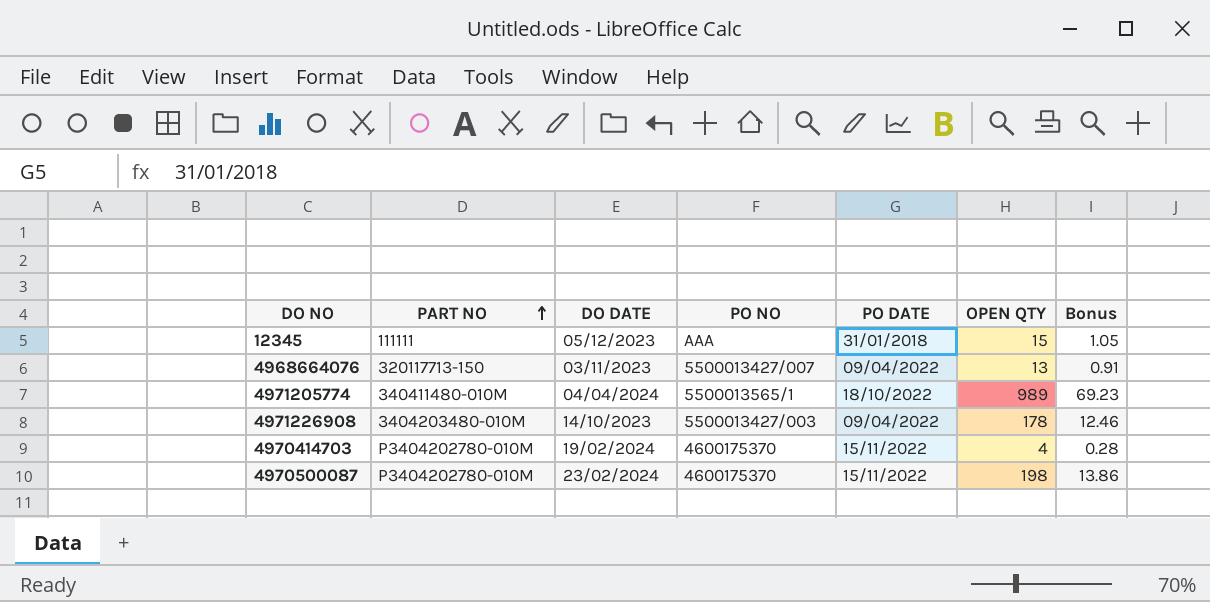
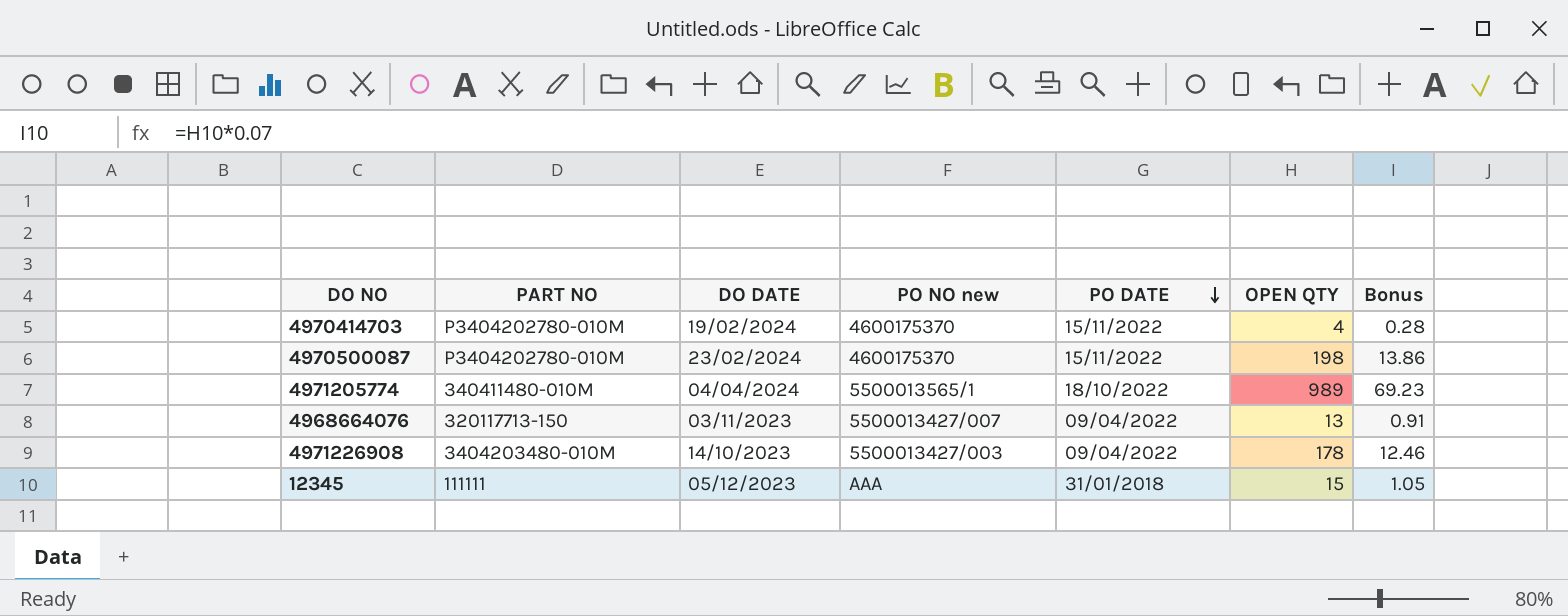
row order: PART NO ascending -> PO DATE descending
column name: PO NO -> PO NO new

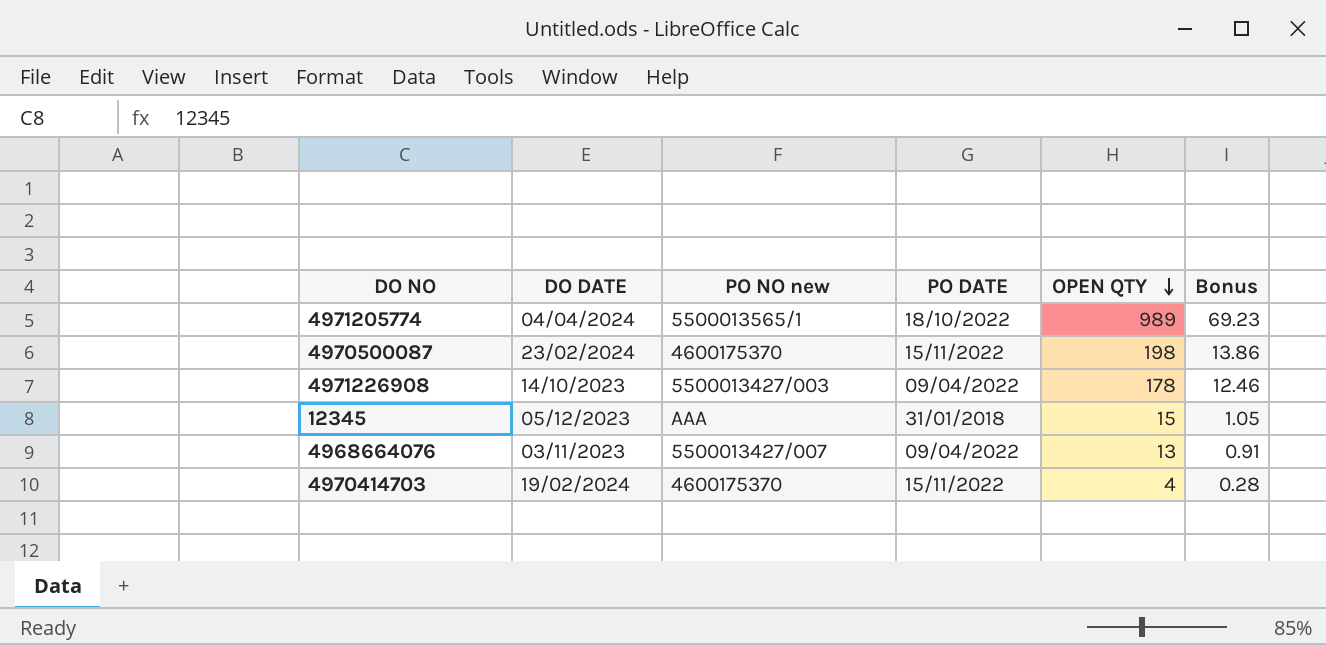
row order: PO DATE descending -> OPEN QTY descending
column PART NO | position: 2 -> none

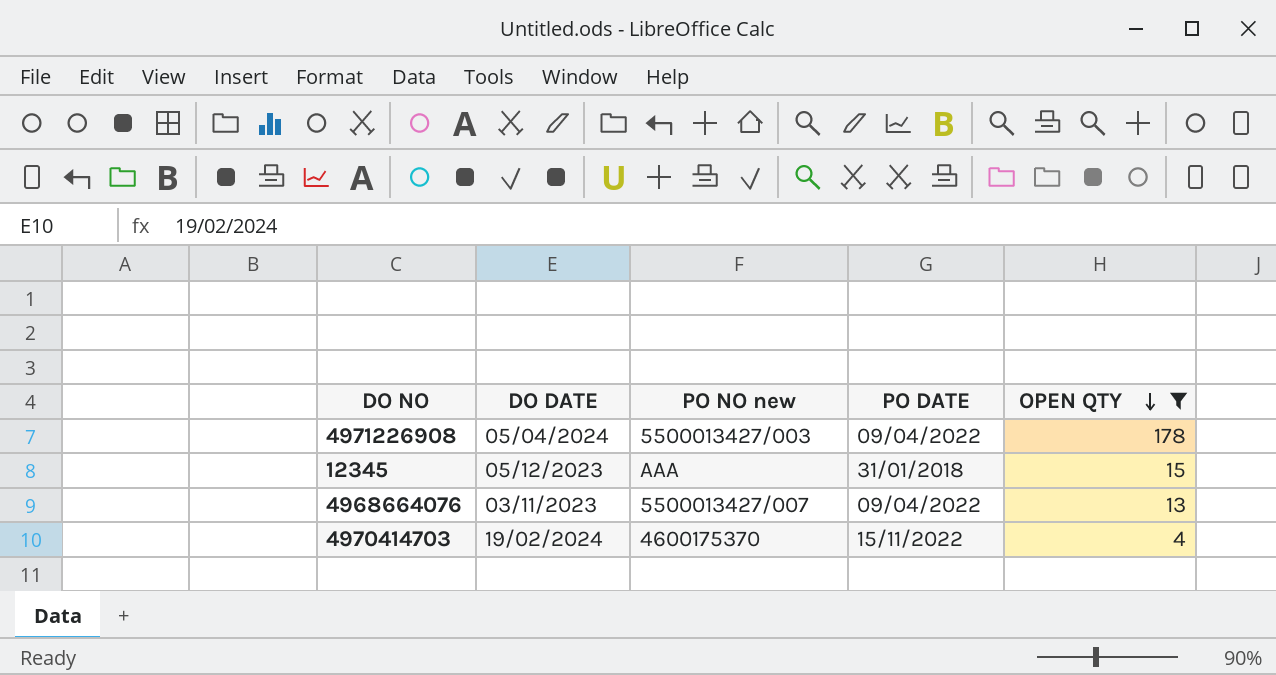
filter: none -> OPEN QTY <= 178
column Bonus | formula: [OPEN QTY] * 0.07 -> none
4971226908 | DO DATE: 14/10/2023 -> 05/04/2024

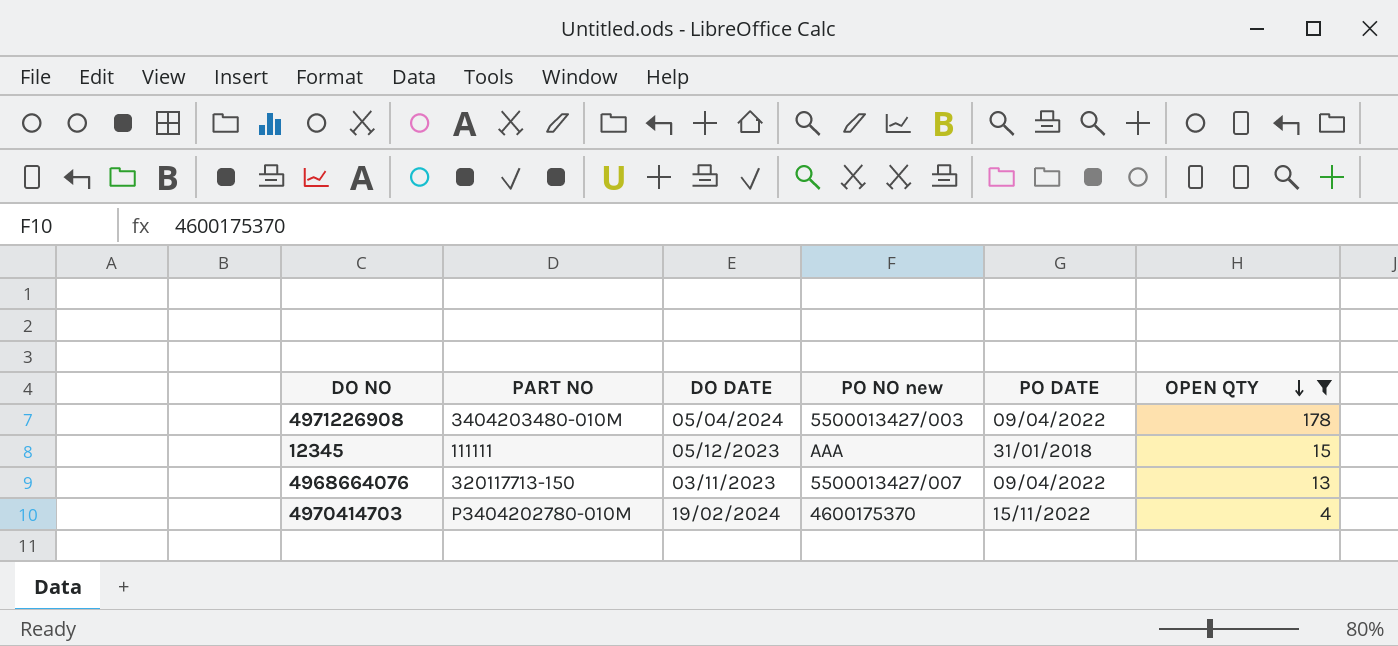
column PART NO | position: none -> 2

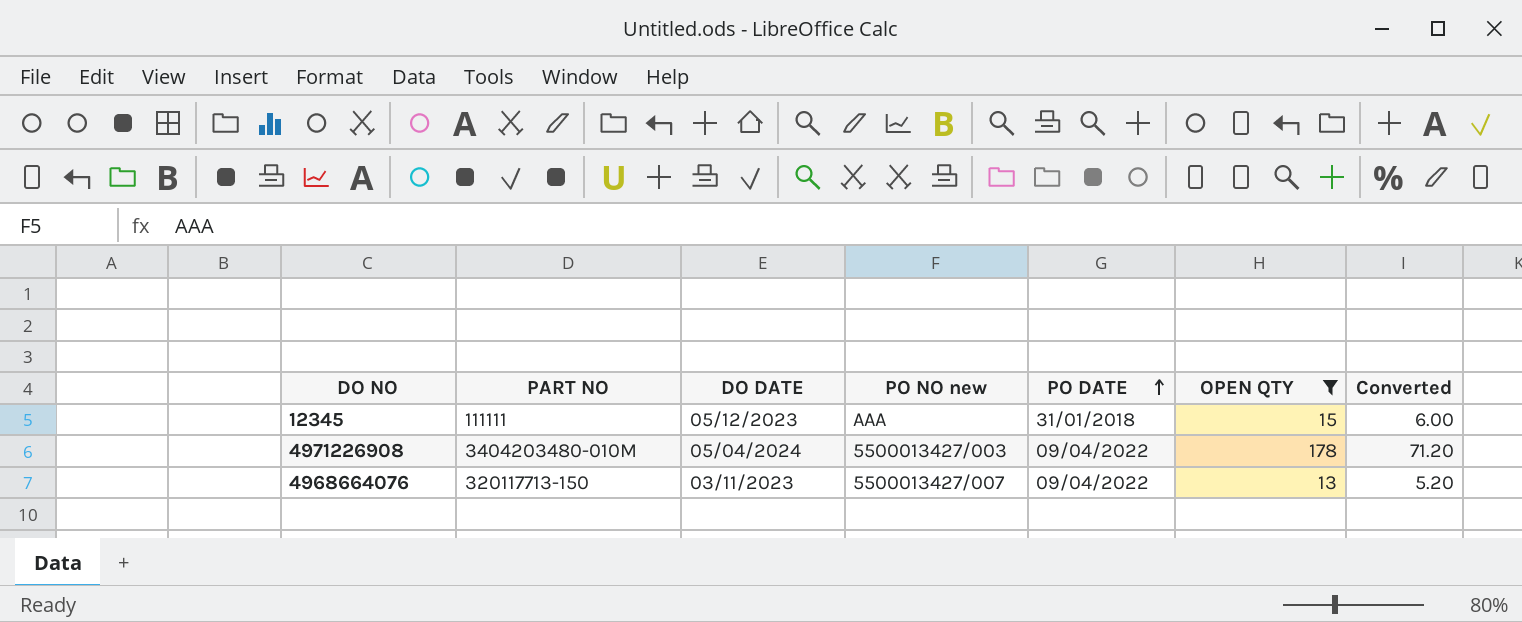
row order: OPEN QTY descending -> PO DATE ascending
column Converted | formula: none -> [OPEN QTY] * 0.4
row 4970414703: P3404202780-010M | 19/02/2024 | 4600175370 | 15/11/2022 | 4 -> none

